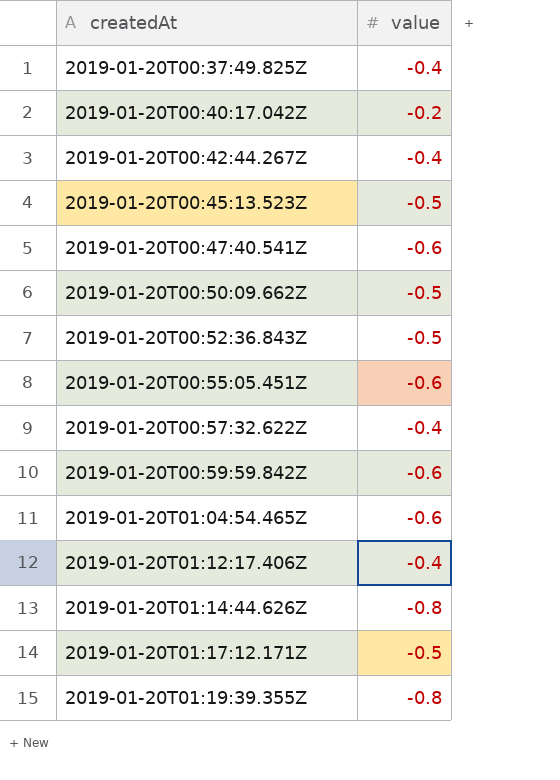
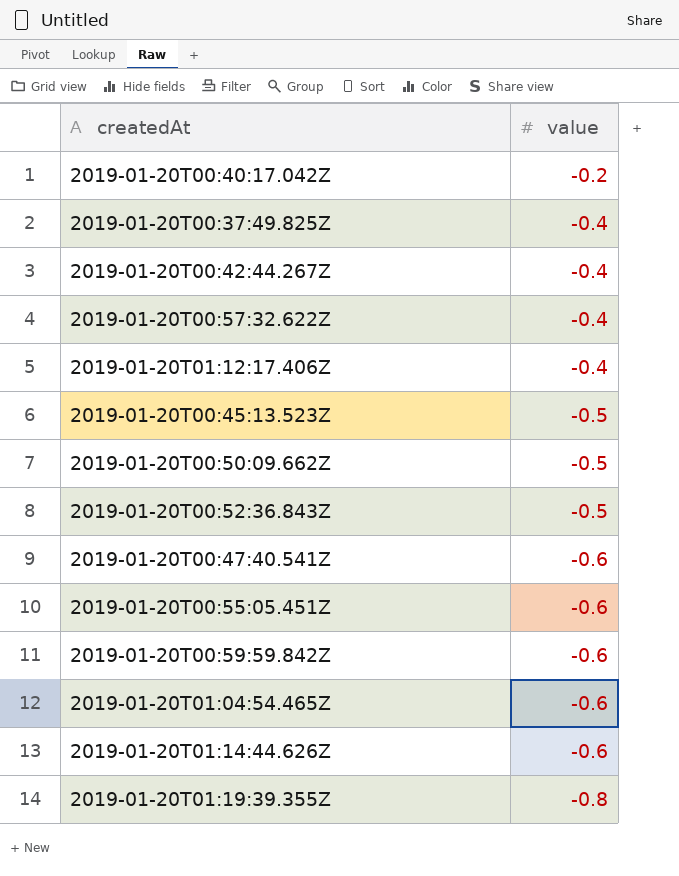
row order: createdAt ascending -> value descending
row 2019-01-20T01:17:12.171Z: -0.5 -> none
2019-01-20T01:14:44.626Z | value: -0.8 -> -0.6

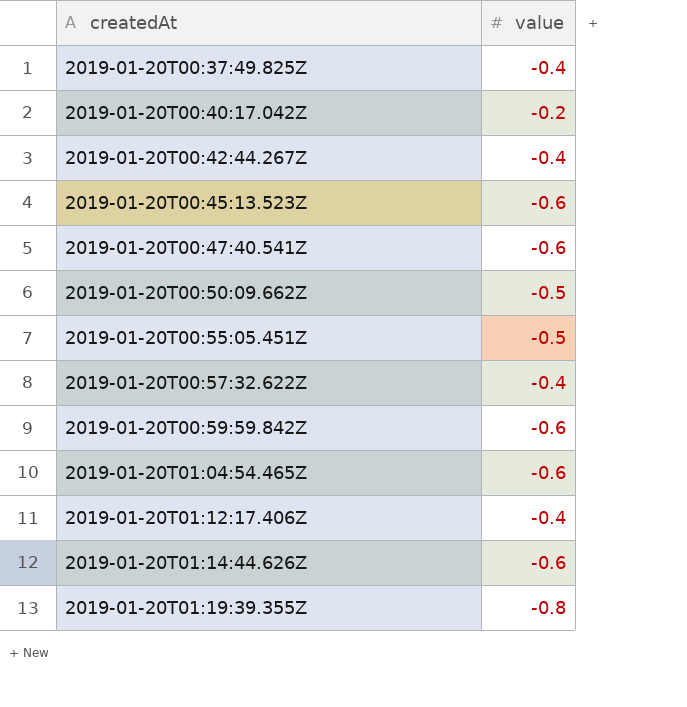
row order: value descending -> createdAt ascending
row 2019-01-20T00:52:36.843Z: -0.5 -> none
2019-01-20T00:45:13.523Z | value: -0.5 -> -0.6
2019-01-20T00:55:05.451Z | value: -0.6 -> -0.5

